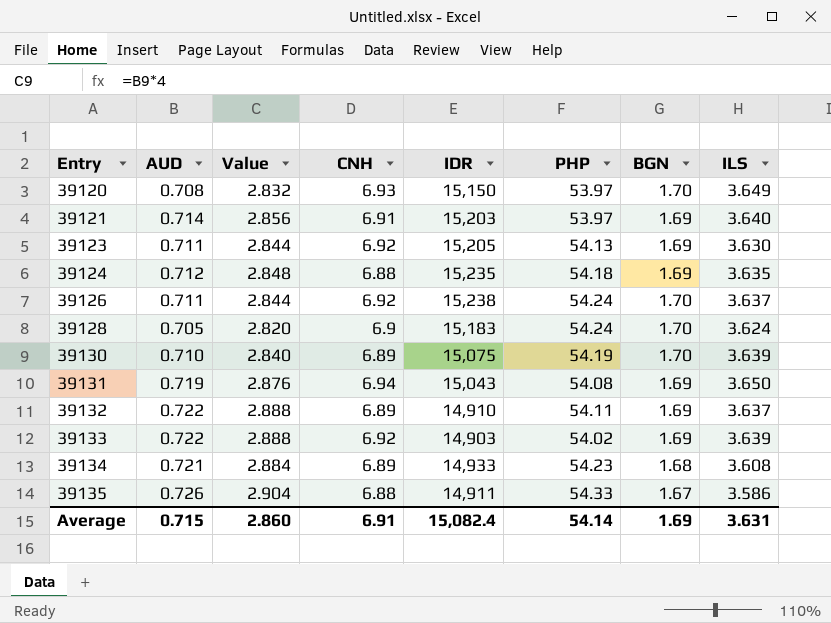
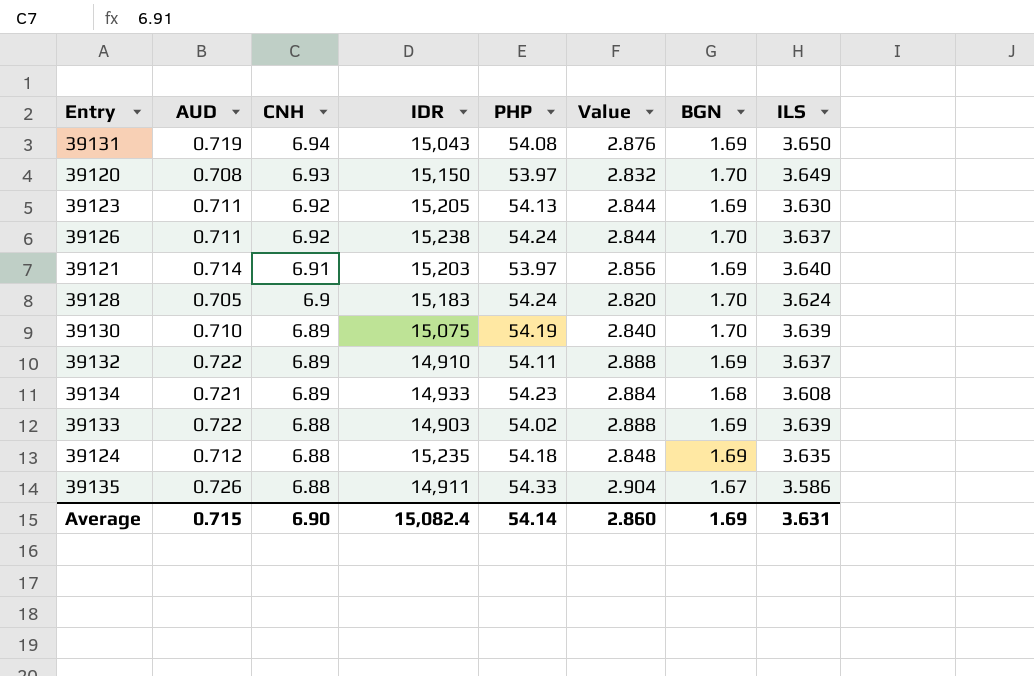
row order: Entry ascending -> CNH descending
column Value | position: 3 -> 6
39133 | CNH: 6.92 -> 6.88
Average | CNH: 6.91 -> 6.90

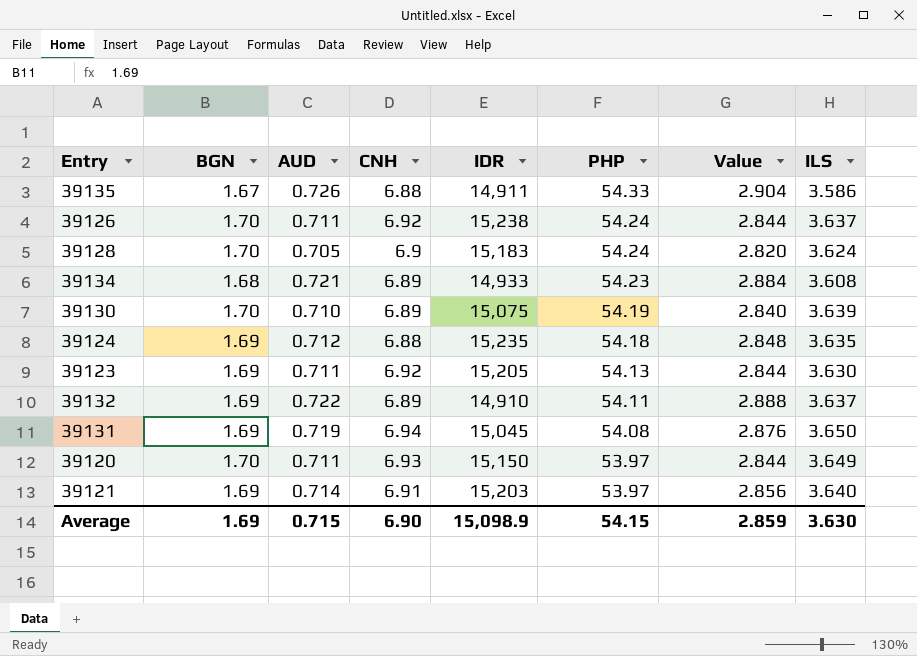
row order: CNH descending -> PHP descending
column BGN | position: 7 -> 2
row 39133: 0.722 | 6.88 | 14,903 | 54.02 | 2.888 | 1.69 | 3.639 -> none
39131 | IDR: 15,043 -> 15,045
39120 | AUD: 0.708 -> 0.711
39120 | Value: 2.832 -> 2.844
Average | IDR: 15,082.4 -> 15,098.9
Average | PHP: 54.14 -> 54.15
Average | Value: 2.860 -> 2.859
Average | ILS: 3.631 -> 3.630

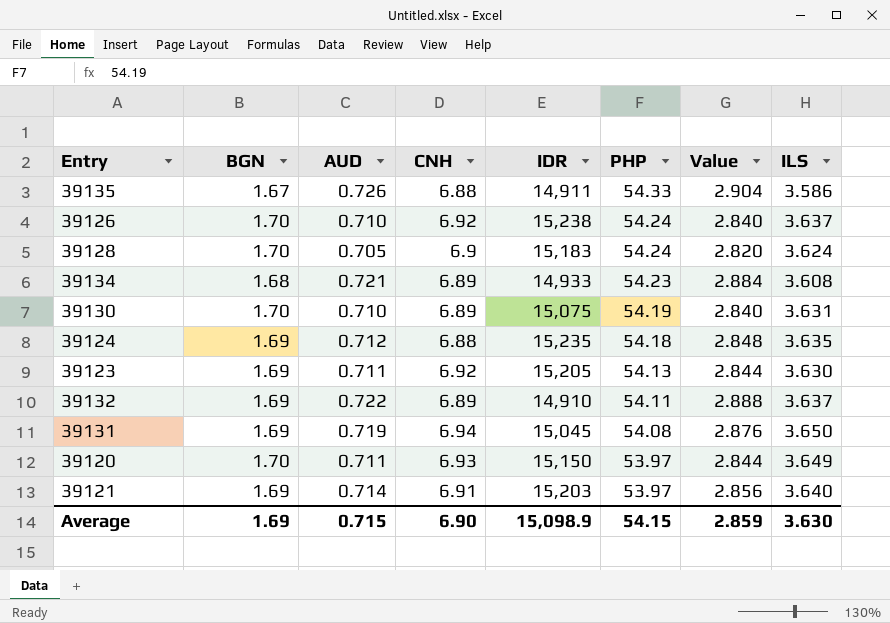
39126 | AUD: 0.711 -> 0.710
39126 | Value: 2.844 -> 2.840
39130 | ILS: 3.639 -> 3.631

